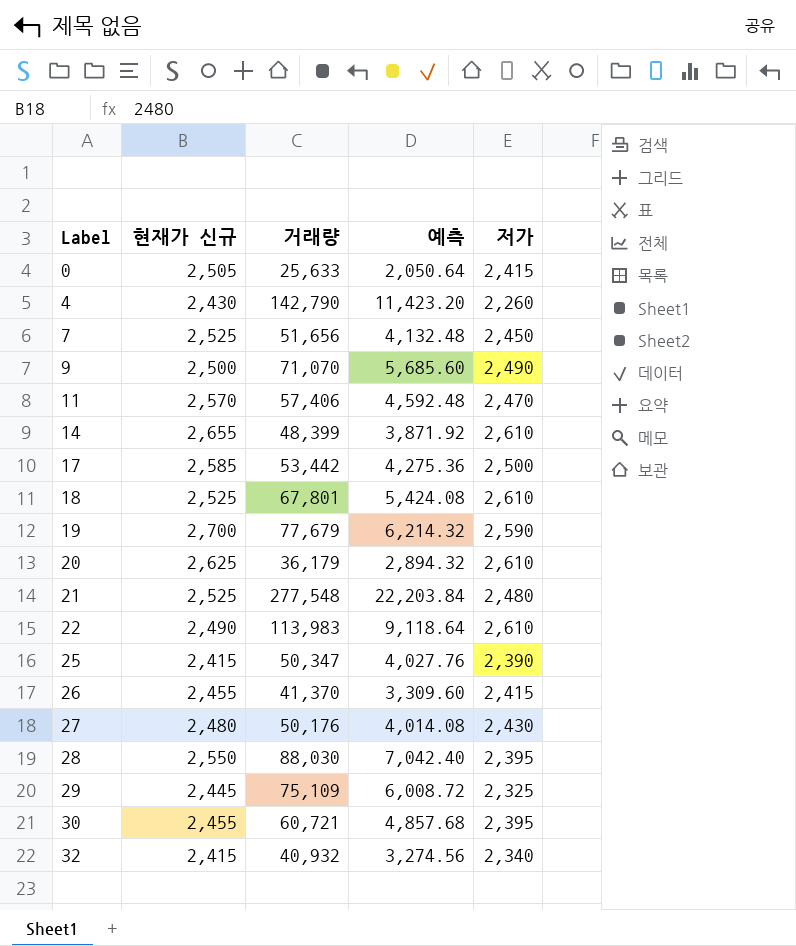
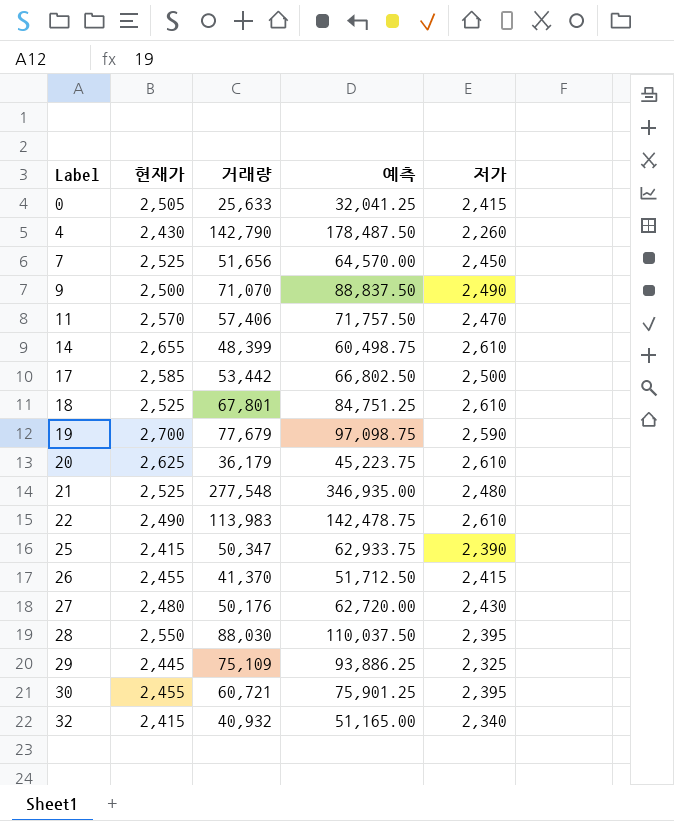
column name: 현재가 신규 -> 현재가
column 예측 | formula: [거래량] * 0.08 -> [거래량] * 1.25

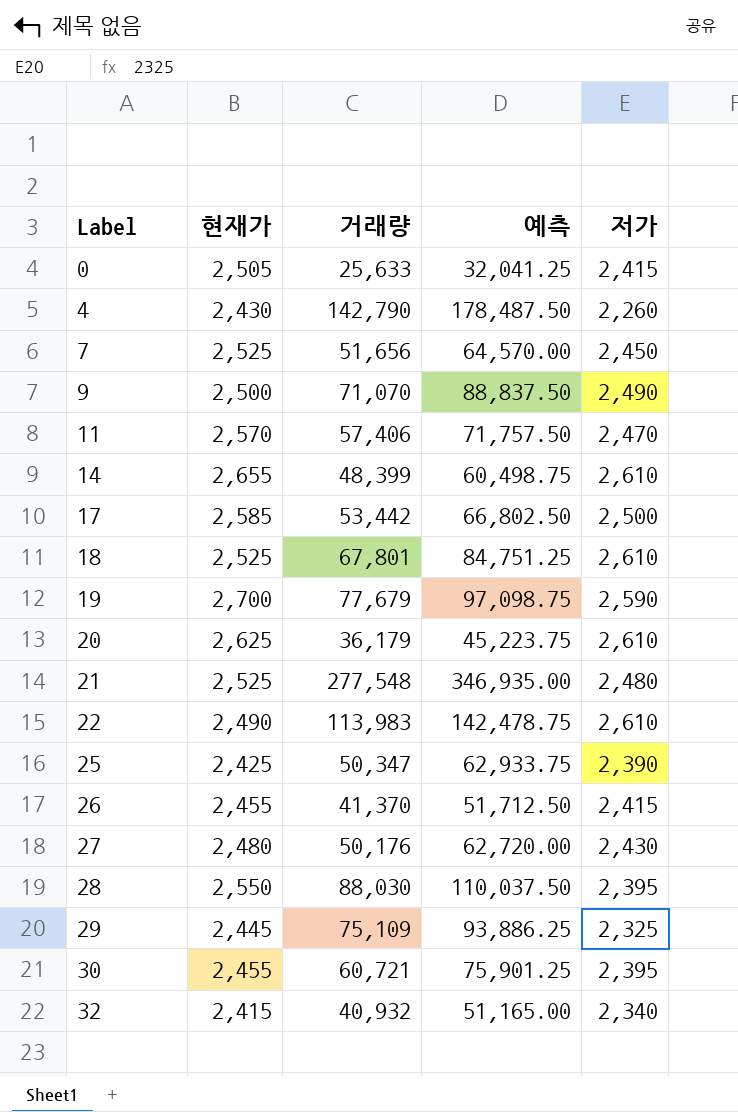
25 | 현재가: 2,415 -> 2,425

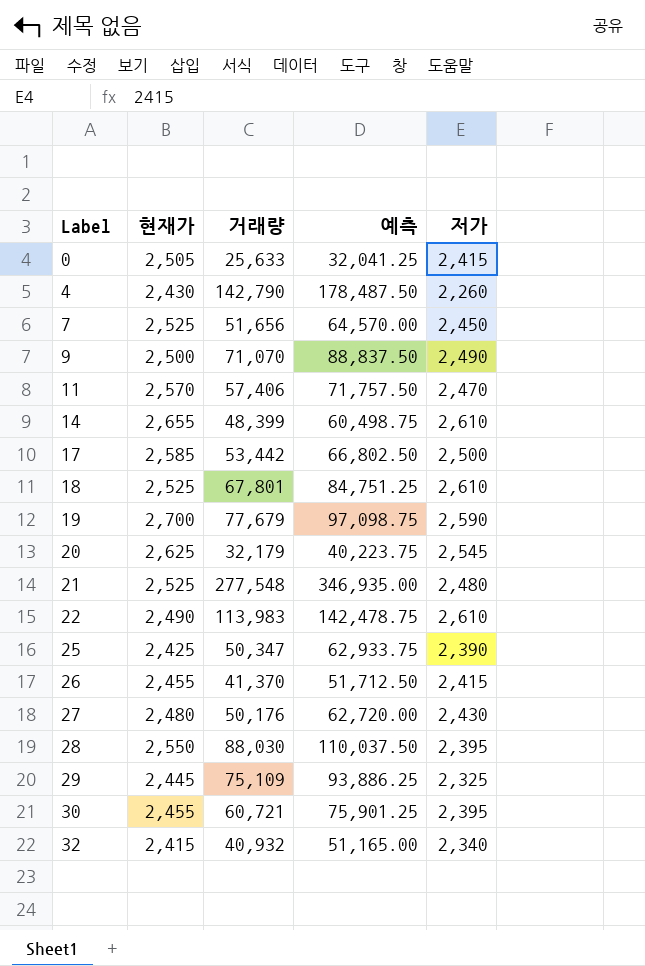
20 | 거래량: 36,179 -> 32,179
20 | 예측: 45,223.75 -> 40,223.75
20 | 저가: 2,610 -> 2,545

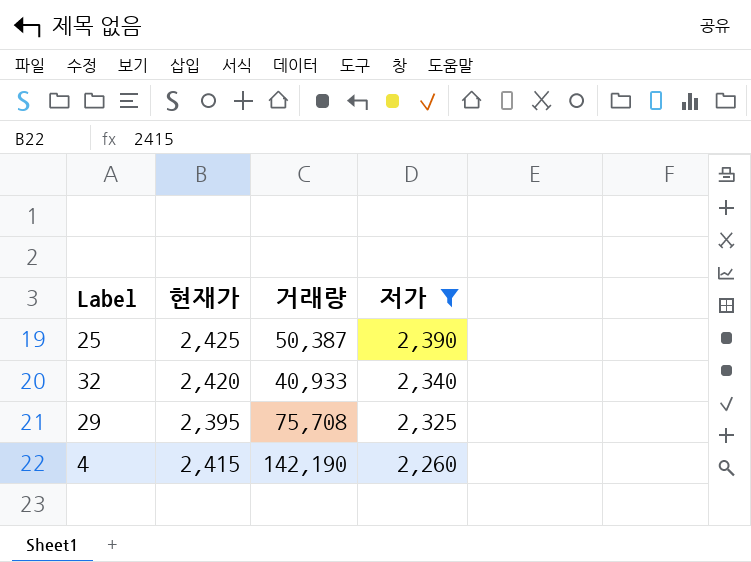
filter: none -> 저가 <= 2,390
row order: Label ascending -> 저가 descending
column 예측 | formula: [거래량] * 1.25 -> none
25 | 거래량: 50,347 -> 50,387
32 | 현재가: 2,415 -> 2,420
32 | 거래량: 40,932 -> 40,933
29 | 현재가: 2,445 -> 2,395
29 | 거래량: 75,109 -> 75,708
4 | 현재가: 2,430 -> 2,415
4 | 거래량: 142,790 -> 142,190

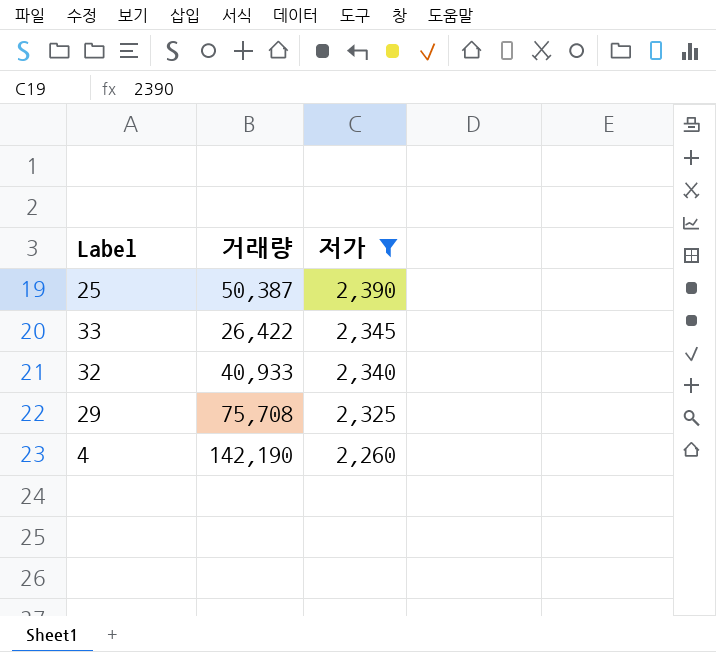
column 현재가 | position: 2 -> none
row 33: none -> 26,422 | 2,345

